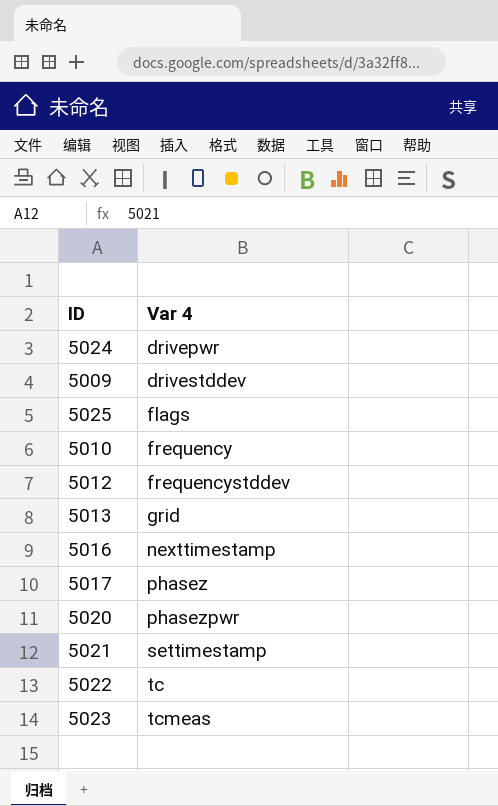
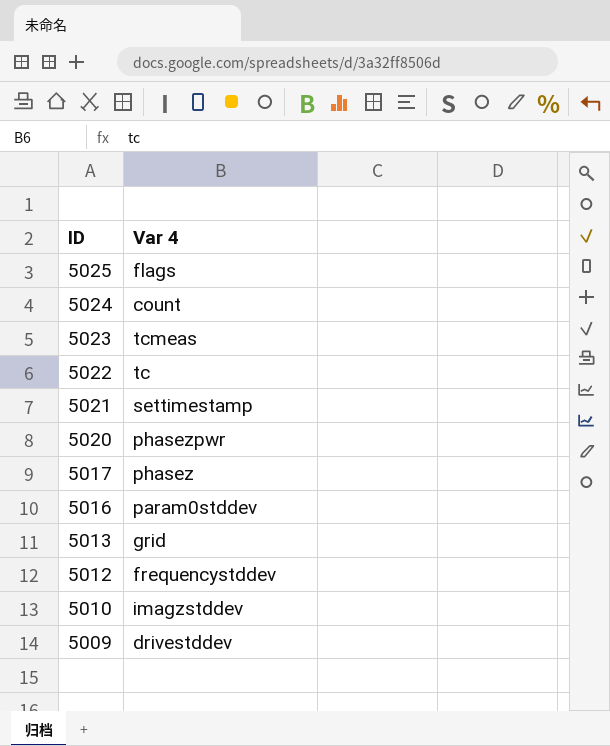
row order: Var 4 ascending -> ID descending
5024 | Var 4: drivepwr -> count
5016 | Var 4: nexttimestamp -> param0stddev
5010 | Var 4: frequency -> imagzstddev

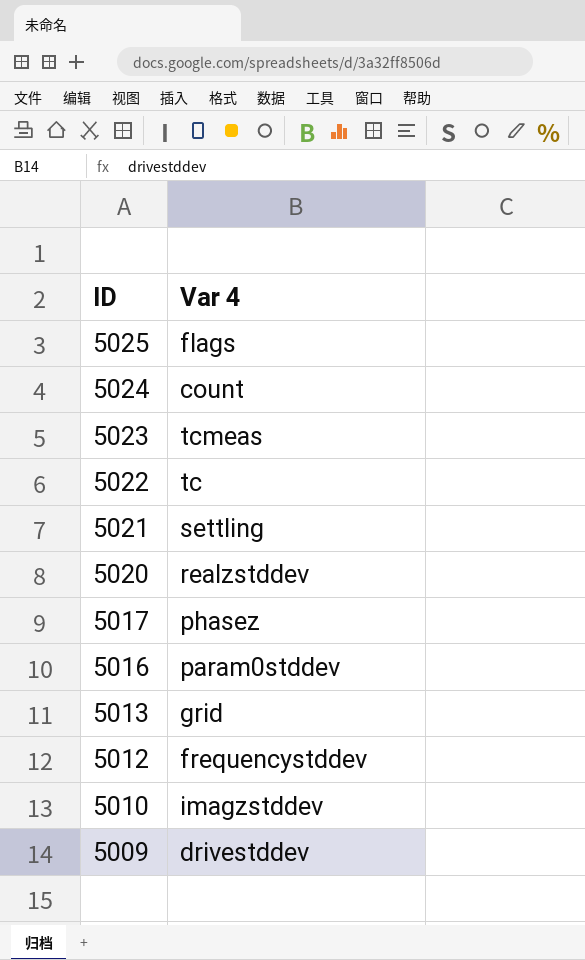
5021 | Var 4: settimestamp -> settling
5020 | Var 4: phasezpwr -> realzstddev

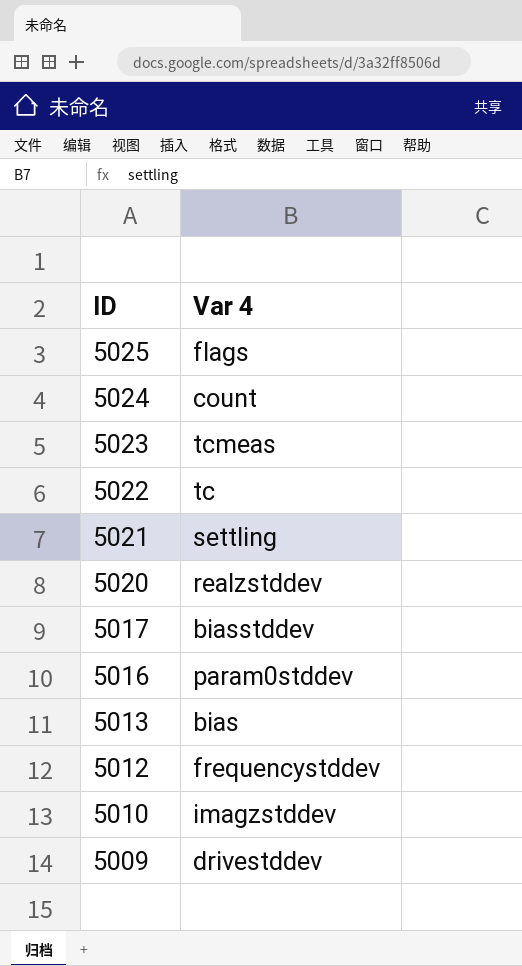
5017 | Var 4: phasez -> biasstddev
5013 | Var 4: grid -> bias

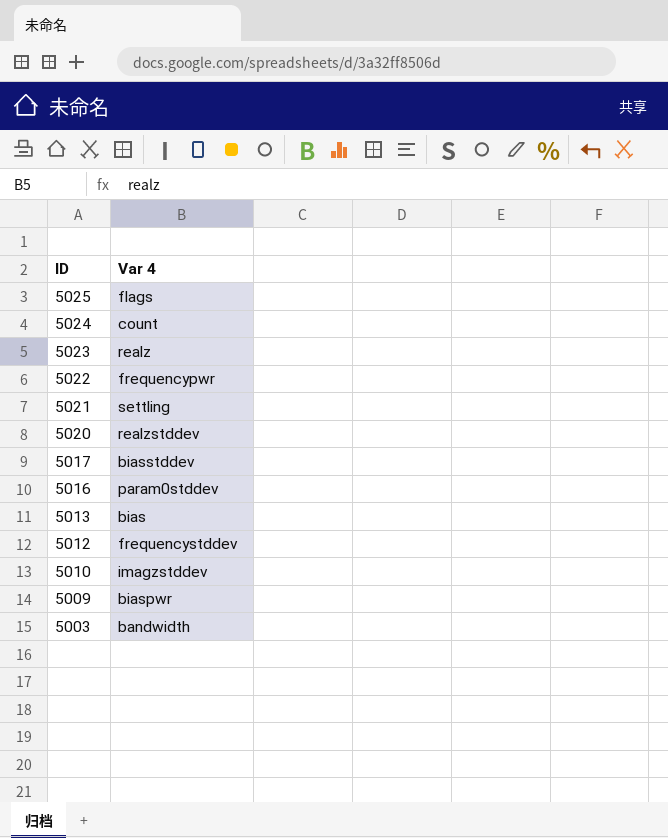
5023 | Var 4: tcmeas -> realz
5022 | Var 4: tc -> frequencypwr
5009 | Var 4: drivestddev -> biaspwr
row 5003: none -> bandwidth

